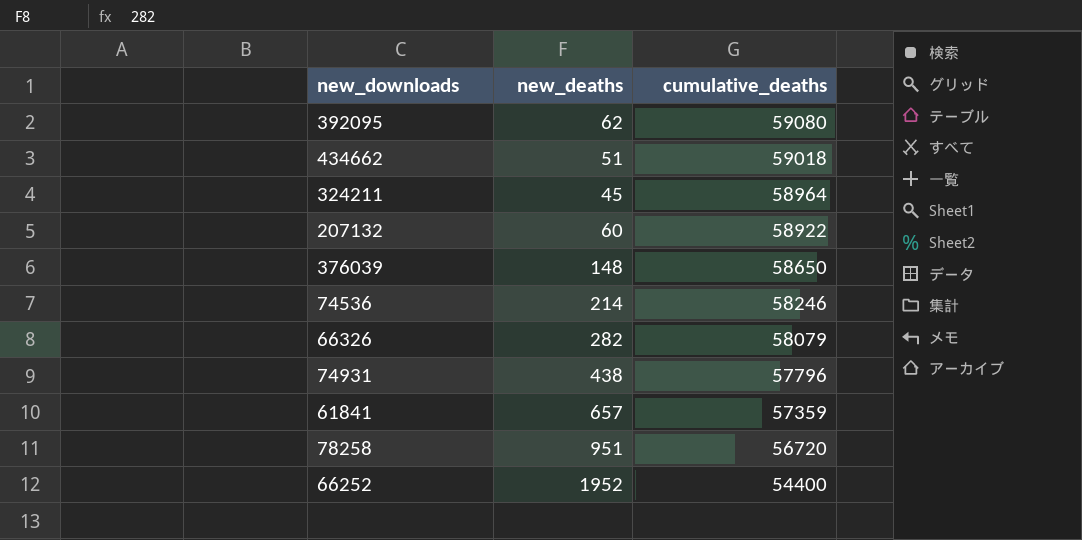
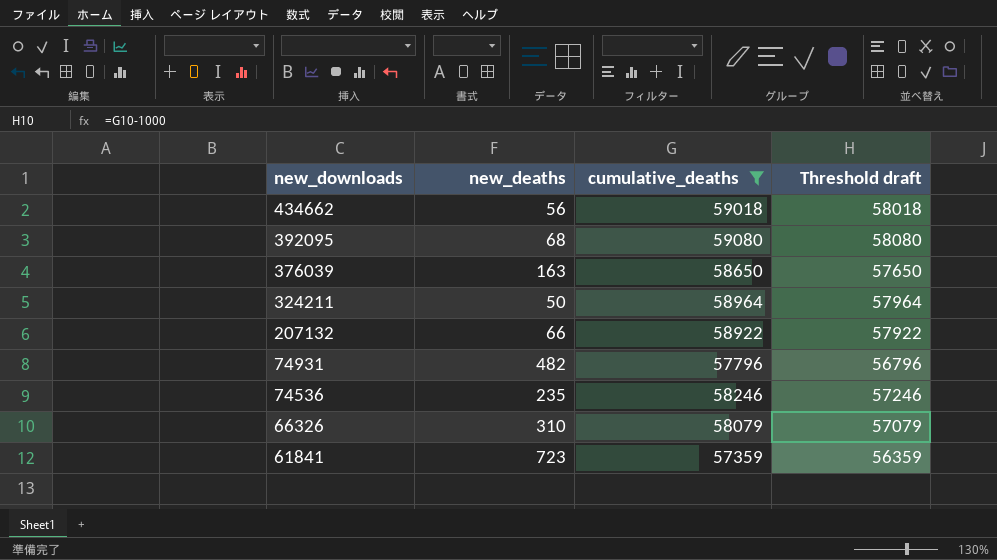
filter: none -> cumulative_deaths >= 57359
row order: cumulative_deaths descending -> new_downloads descending
column Threshold draft | formula: none -> [cumulative_deaths] - 1000
434662 | new_deaths: 51 -> 56
392095 | new_deaths: 62 -> 68
376039 | new_deaths: 148 -> 163
324211 | new_deaths: 45 -> 50
207132 | new_deaths: 60 -> 66
74931 | new_deaths: 438 -> 482
74536 | new_deaths: 214 -> 235
66326 | new_deaths: 282 -> 310
61841 | new_deaths: 657 -> 723

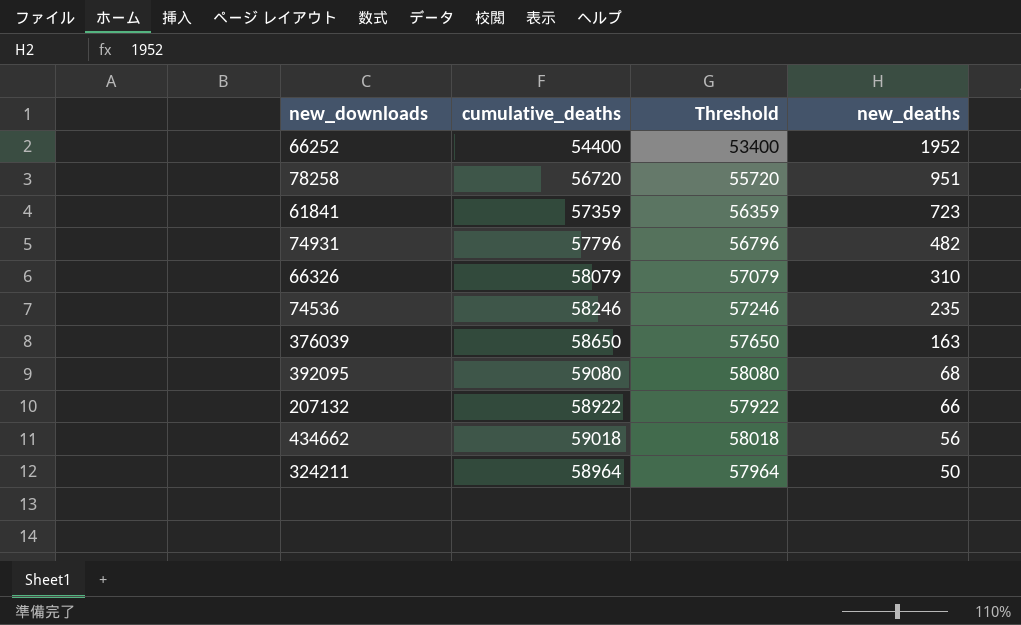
filter: cumulative_deaths >= 57359 -> none
row order: new_downloads descending -> new_deaths descending
column name: Threshold draft -> Threshold
column new_deaths | position: 2 -> 4

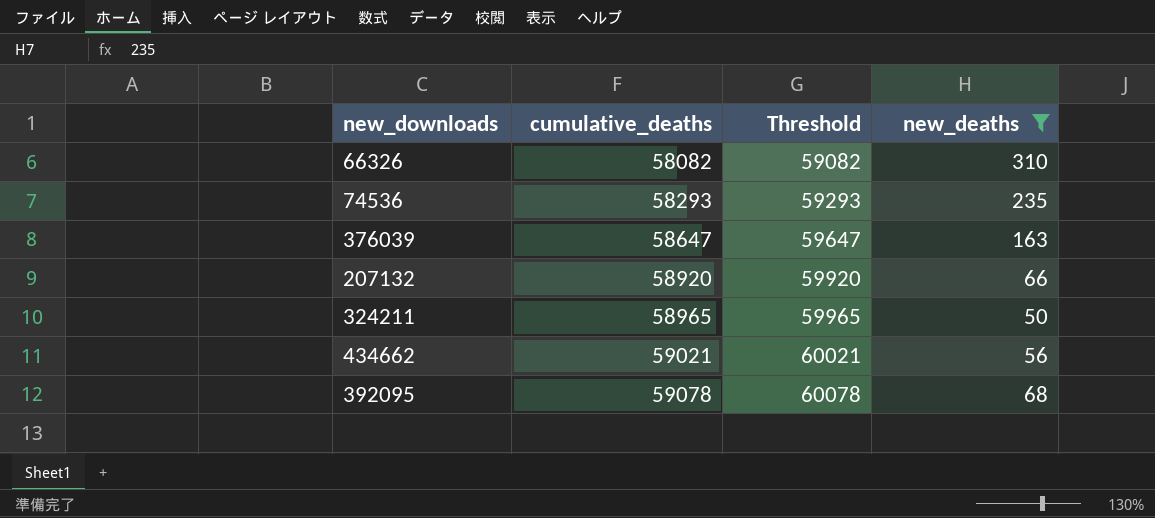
filter: none -> new_deaths <= 310
row order: new_deaths descending -> cumulative_deaths ascending
column Threshold | formula: [cumulative_deaths] - 1000 -> [cumulative_deaths] + 1000
66326 | cumulative_deaths: 58079 -> 58082
74536 | cumulative_deaths: 58246 -> 58293
376039 | cumulative_deaths: 58650 -> 58647
207132 | cumulative_deaths: 58922 -> 58920
324211 | cumulative_deaths: 58964 -> 58965
434662 | cumulative_deaths: 59018 -> 59021
392095 | cumulative_deaths: 59080 -> 59078

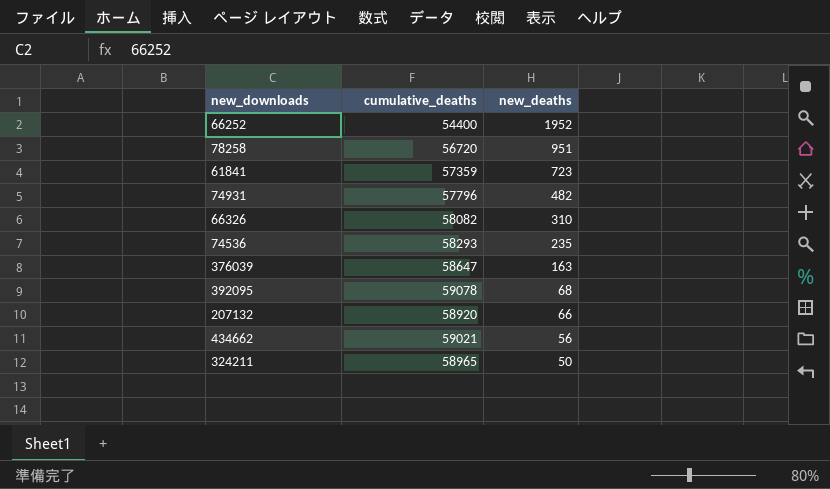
filter: new_deaths <= 310 -> none
row order: cumulative_deaths ascending -> new_deaths descending
column Threshold | formula: [cumulative_deaths] + 1000 -> none

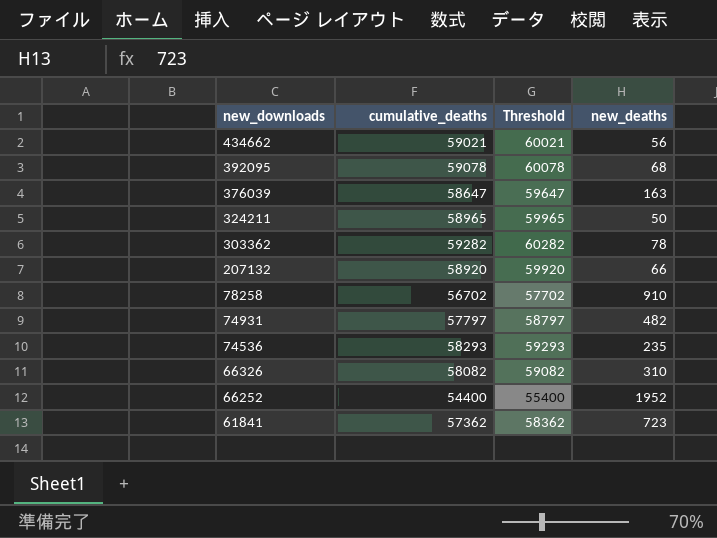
row order: new_deaths descending -> new_downloads descending
column Threshold | formula: none -> [cumulative_deaths] + 1000
row 303362: none -> 59282 | 60282 | 78
78258 | cumulative_deaths: 56720 -> 56702
78258 | new_deaths: 951 -> 910
74931 | cumulative_deaths: 57796 -> 57797
61841 | cumulative_deaths: 57359 -> 57362

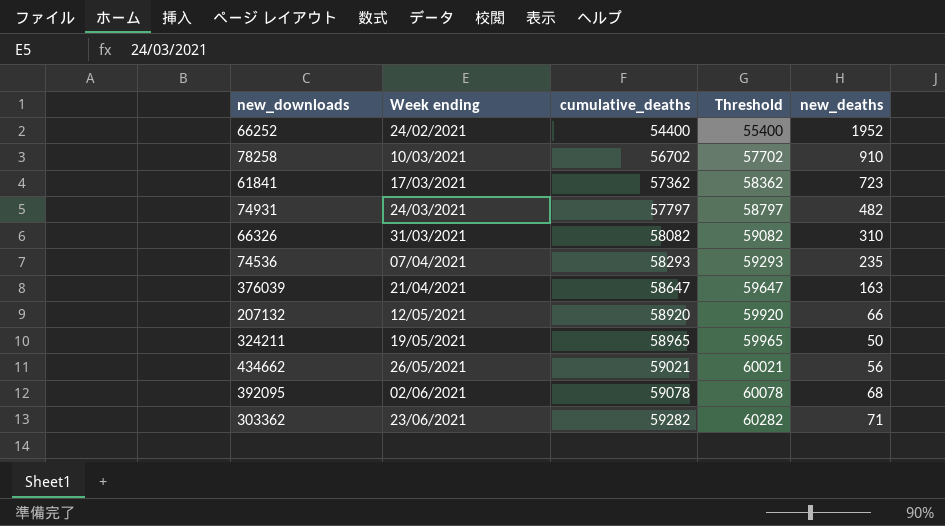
row order: new_downloads descending -> Week ending ascending
column Week ending | position: none -> 2
303362 | new_deaths: 78 -> 71

